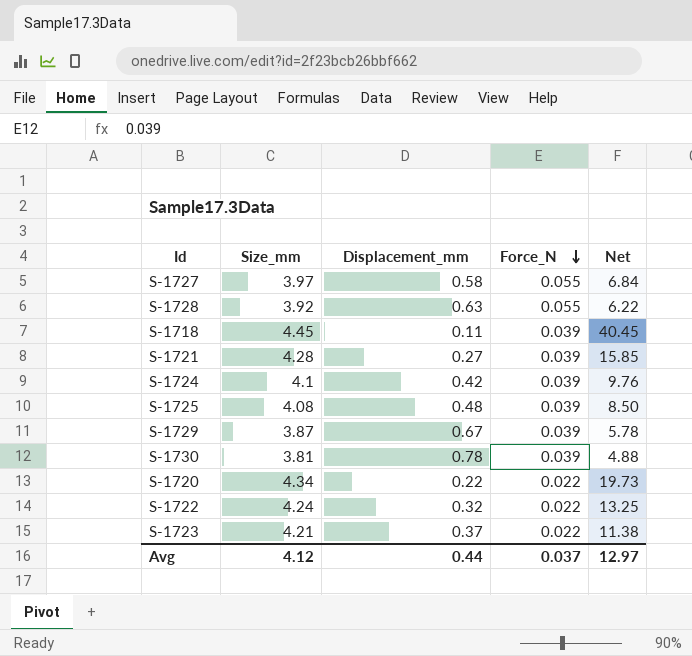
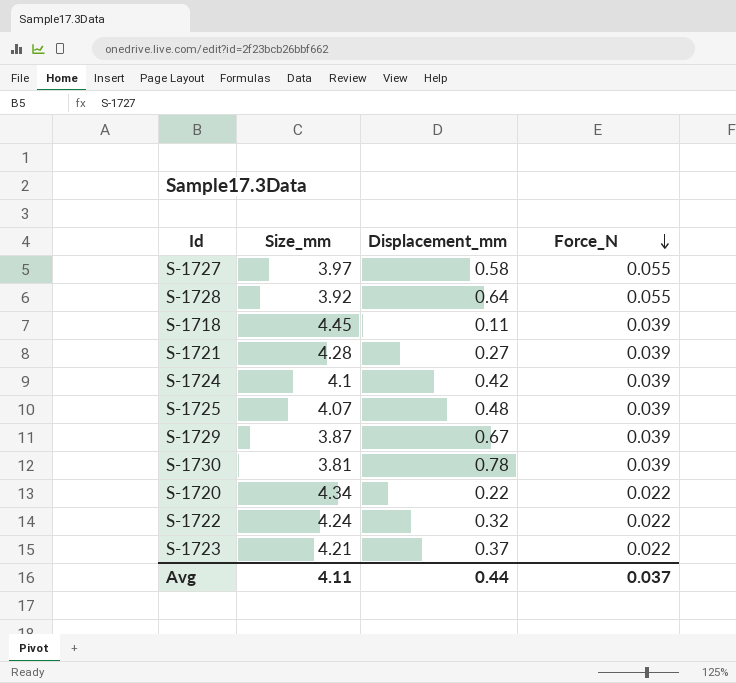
column Net | formula: [Size_mm] / [Displacement_mm] -> none
S-1728 | Displacement_mm: 0.63 -> 0.64
S-1725 | Size_mm: 4.08 -> 4.07
Avg | Size_mm: 4.12 -> 4.11

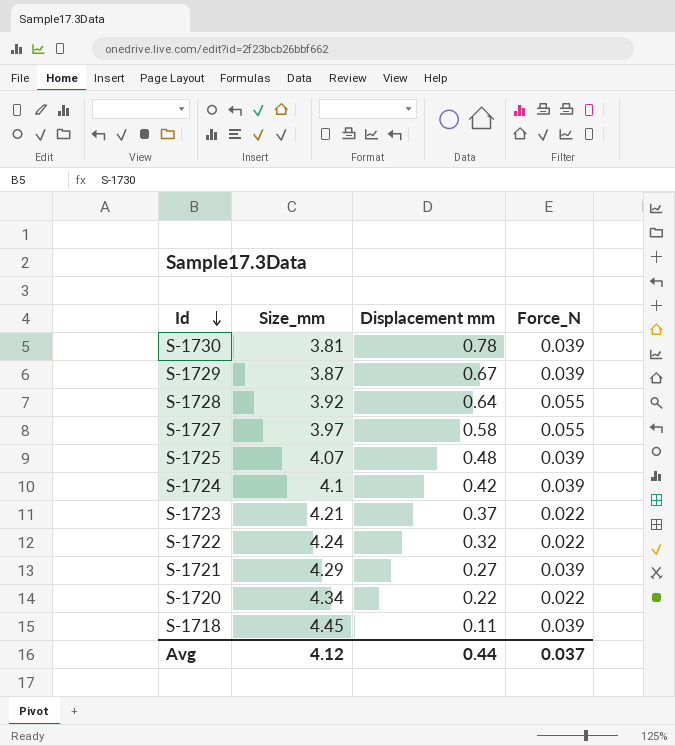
row order: Force_N descending -> Id descending
column name: Displacement_mm -> Displacement mm
S-1721 | Size_mm: 4.28 -> 4.29
Avg | Size_mm: 4.11 -> 4.12

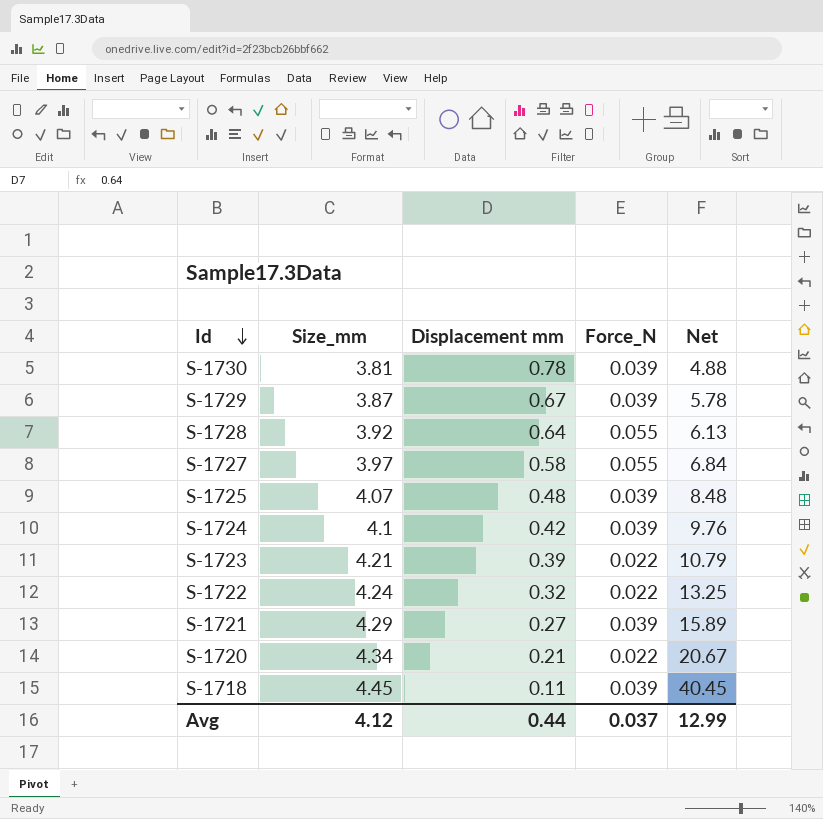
column Net | formula: none -> [Size_mm] / [Displacement mm]
S-1723 | Displacement mm: 0.37 -> 0.39
S-1720 | Displacement mm: 0.22 -> 0.21

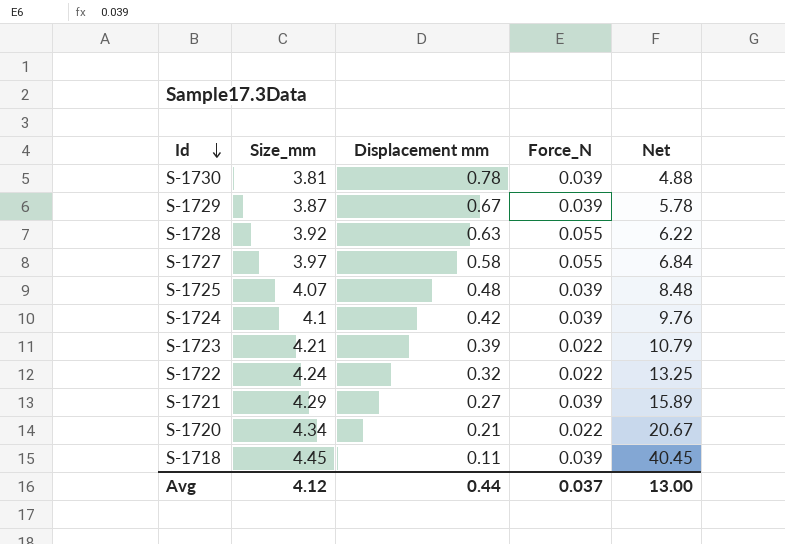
S-1728 | Displacement mm: 0.64 -> 0.63
S-1728 | Net: 6.13 -> 6.22
Avg | Net: 12.99 -> 13.00

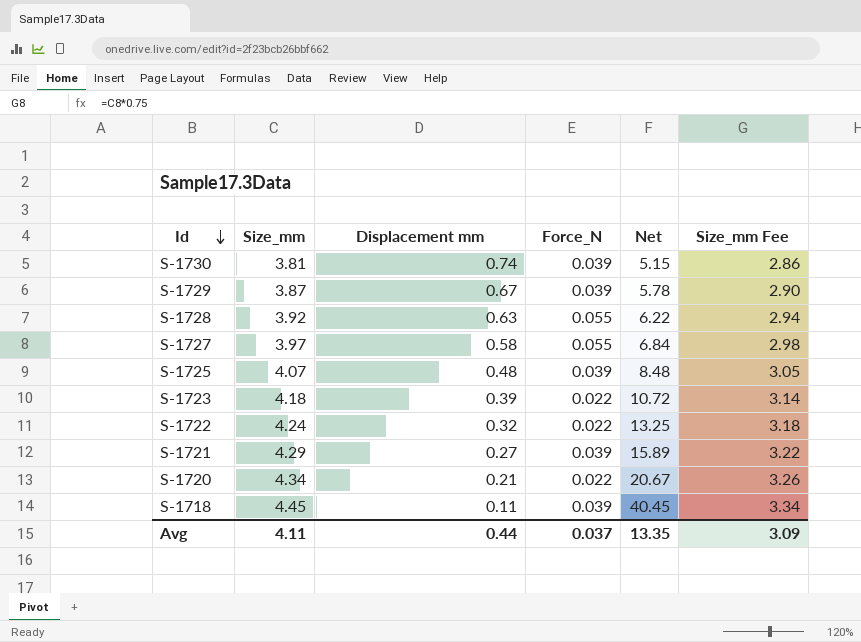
column Size_mm Fee | formula: none -> [Size_mm] * 0.75
row S-1724: 4.1 | 0.42 | 0.039 | 9.76 -> none
S-1730 | Displacement mm: 0.78 -> 0.74
S-1730 | Net: 4.88 -> 5.15
S-1723 | Size_mm: 4.21 -> 4.18
S-1723 | Net: 10.79 -> 10.72
Avg | Size_mm: 4.12 -> 4.11
Avg | Net: 13.00 -> 13.35

